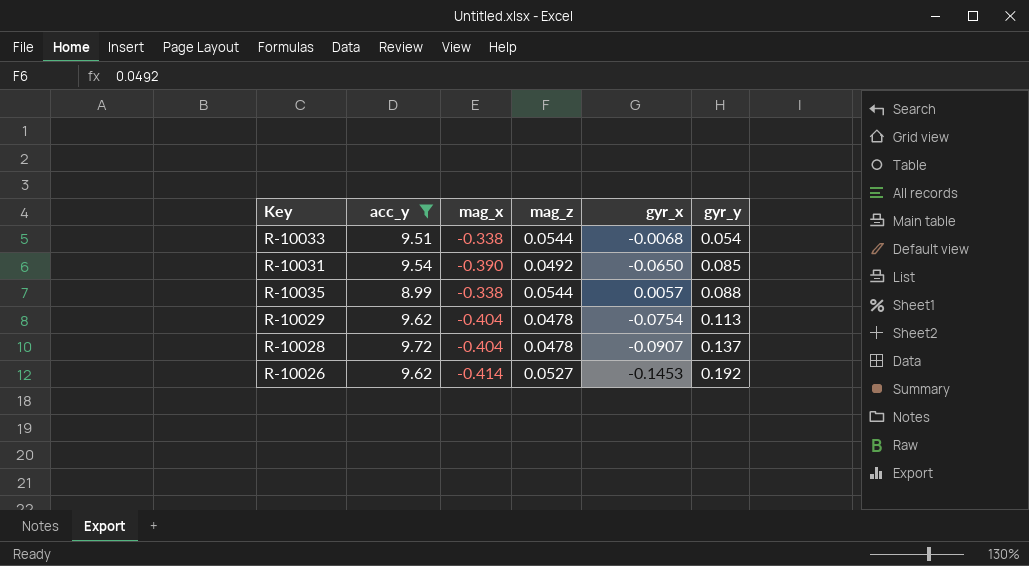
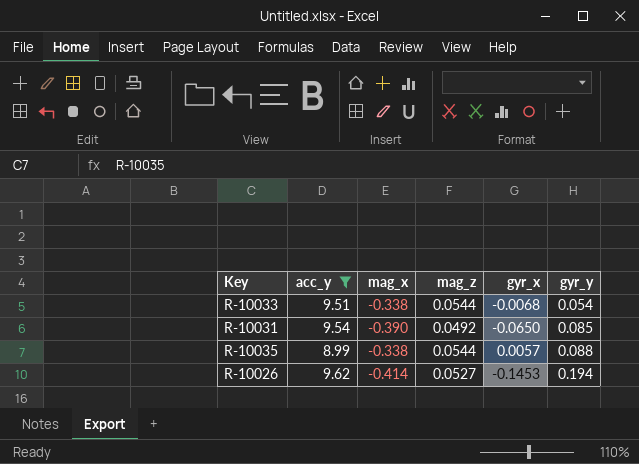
row R-10029: 9.62 | -0.404 | 0.0478 | -0.0754 | 0.113 -> none
row R-10028: 9.72 | -0.404 | 0.0478 | -0.0907 | 0.137 -> none
R-10026 | gyr_y: 0.192 -> 0.194

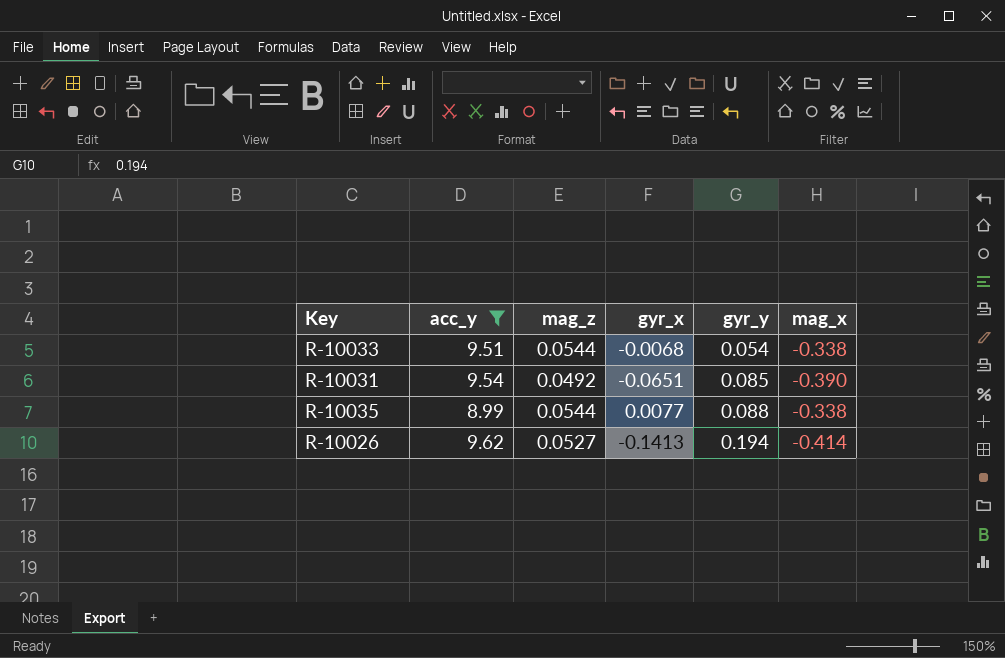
column mag_x | position: 3 -> 6
R-10031 | gyr_x: -0.0650 -> -0.0651
R-10035 | gyr_x: 0.0057 -> 0.0077
R-10026 | gyr_x: -0.1453 -> -0.1413

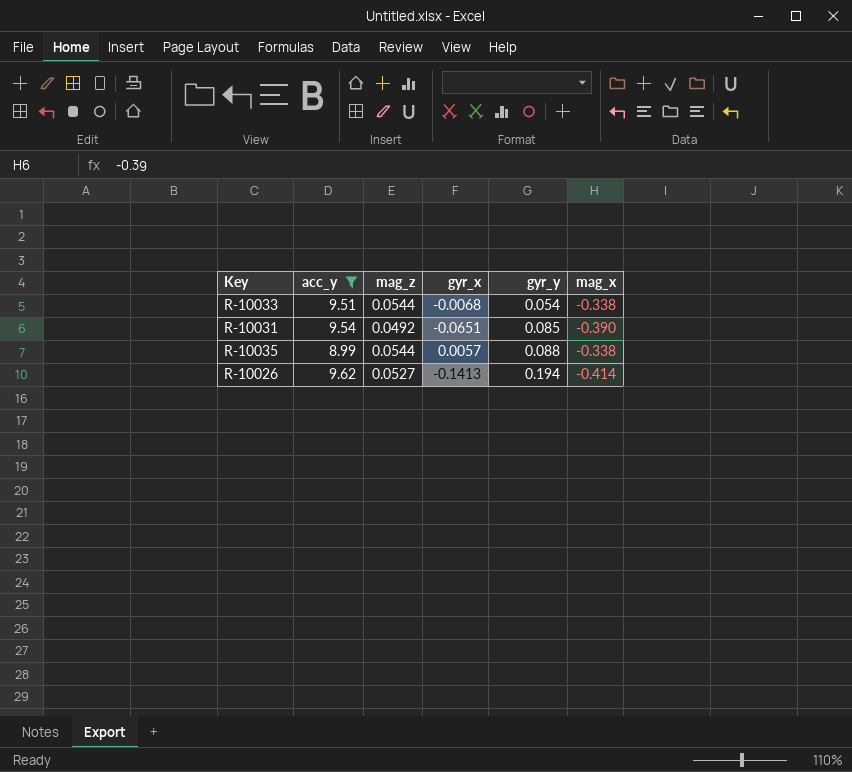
R-10035 | gyr_x: 0.0077 -> 0.0057

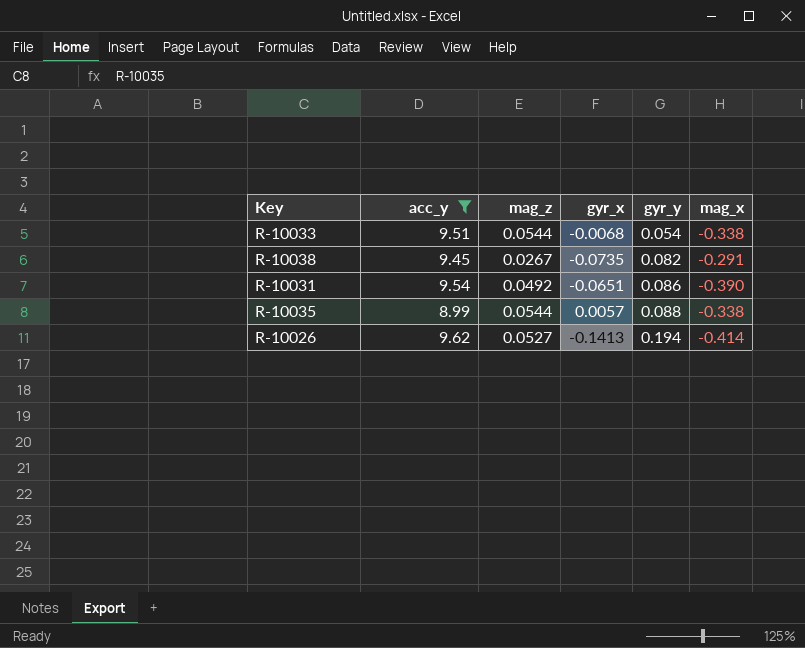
row R-10038: none -> 9.45 | 0.0267 | -0.0735 | 0.082 | -0.291
R-10031 | gyr_y: 0.085 -> 0.086

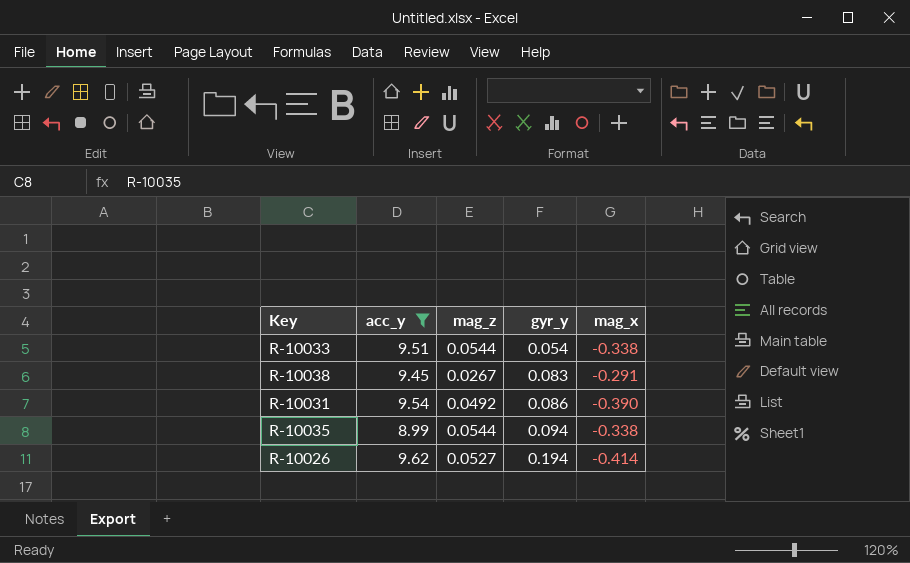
column gyr_x | position: 4 -> none
R-10038 | gyr_y: 0.082 -> 0.083
R-10035 | gyr_y: 0.088 -> 0.094

